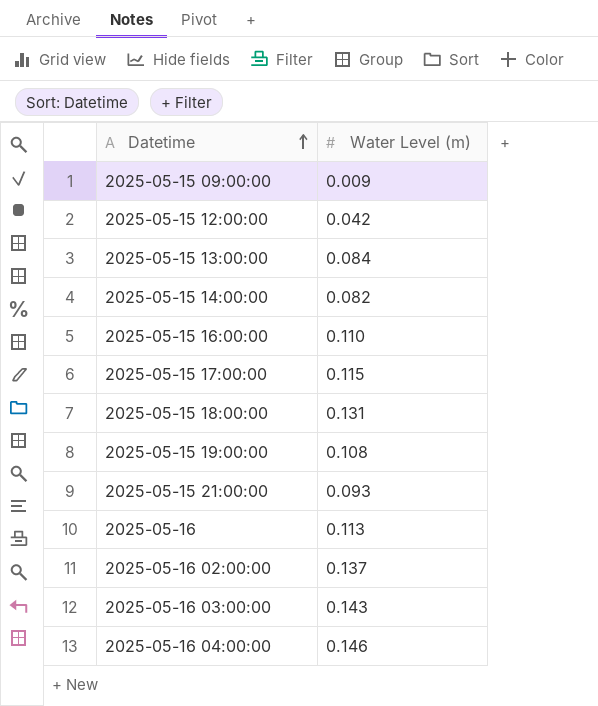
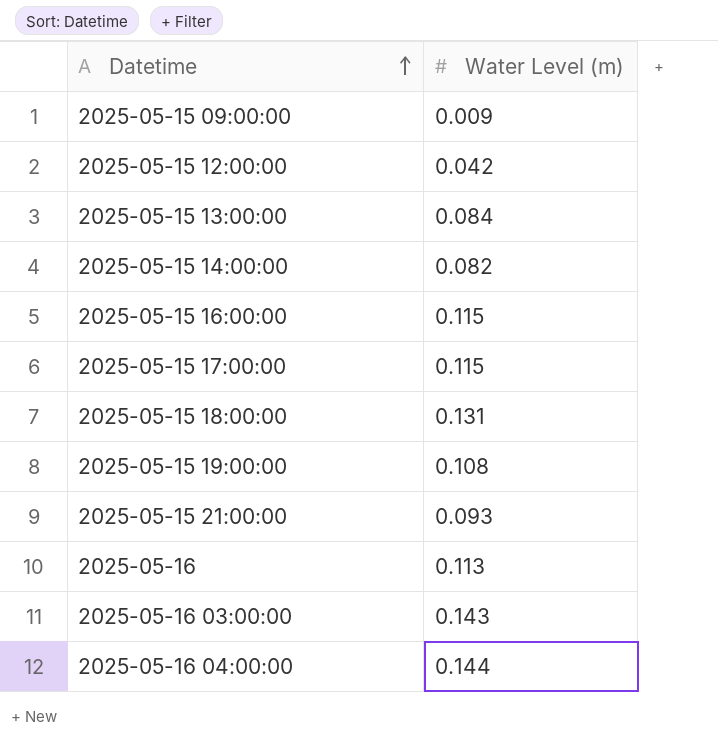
row 2025-05-16 02:00:00: 0.137 -> none
2025-05-15 16:00:00 | Water Level (m): 0.110 -> 0.115
2025-05-16 04:00:00 | Water Level (m): 0.146 -> 0.144

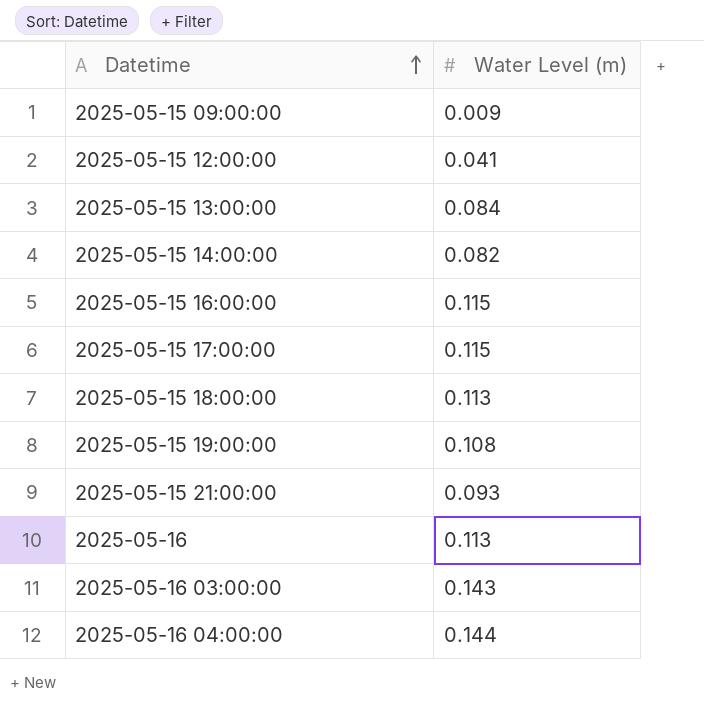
2025-05-15 12:00:00 | Water Level (m): 0.042 -> 0.041
2025-05-15 18:00:00 | Water Level (m): 0.131 -> 0.113

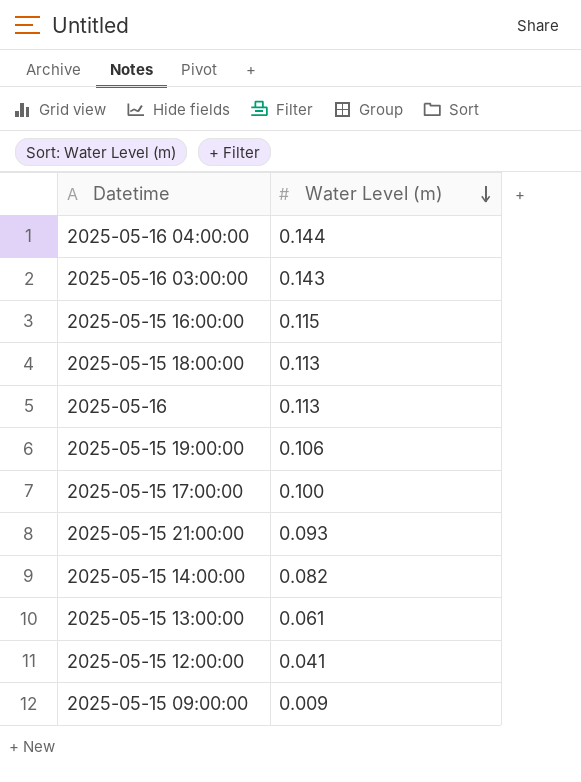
row order: Datetime ascending -> Water Level (m) descending
2025-05-15 19:00:00 | Water Level (m): 0.108 -> 0.106
2025-05-15 17:00:00 | Water Level (m): 0.115 -> 0.100
2025-05-15 13:00:00 | Water Level (m): 0.084 -> 0.061

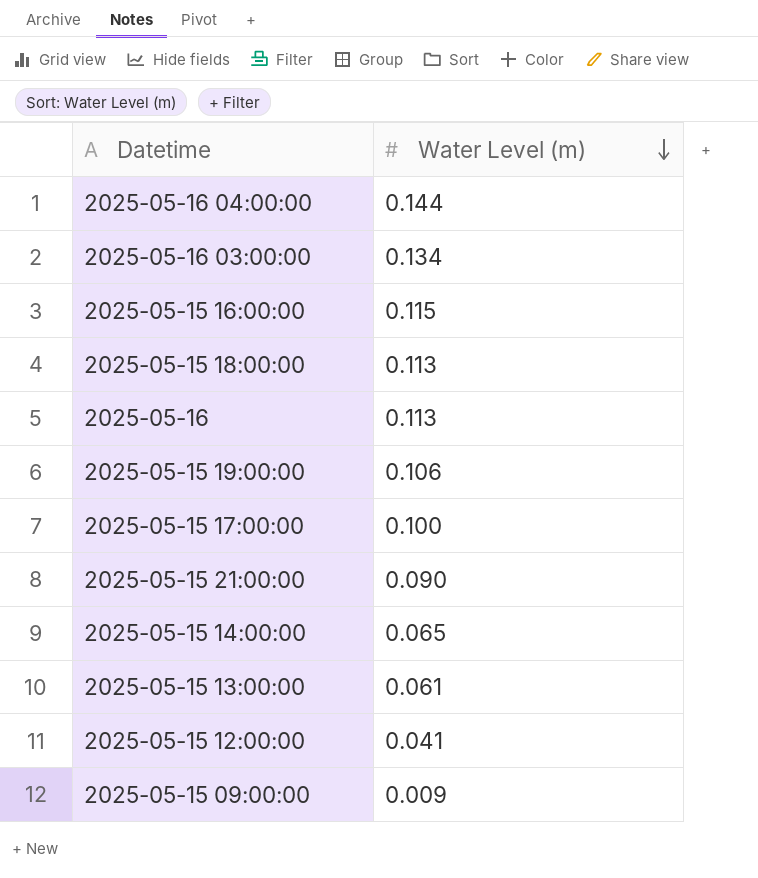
2025-05-16 03:00:00 | Water Level (m): 0.143 -> 0.134
2025-05-15 21:00:00 | Water Level (m): 0.093 -> 0.090
2025-05-15 14:00:00 | Water Level (m): 0.082 -> 0.065

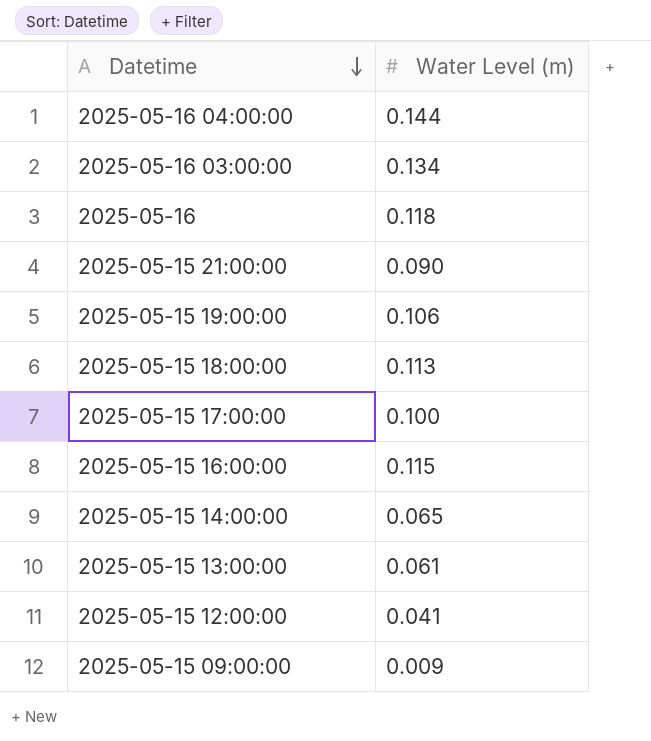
row order: Water Level (m) descending -> Datetime descending
2025-05-16 | Water Level (m): 0.113 -> 0.118

